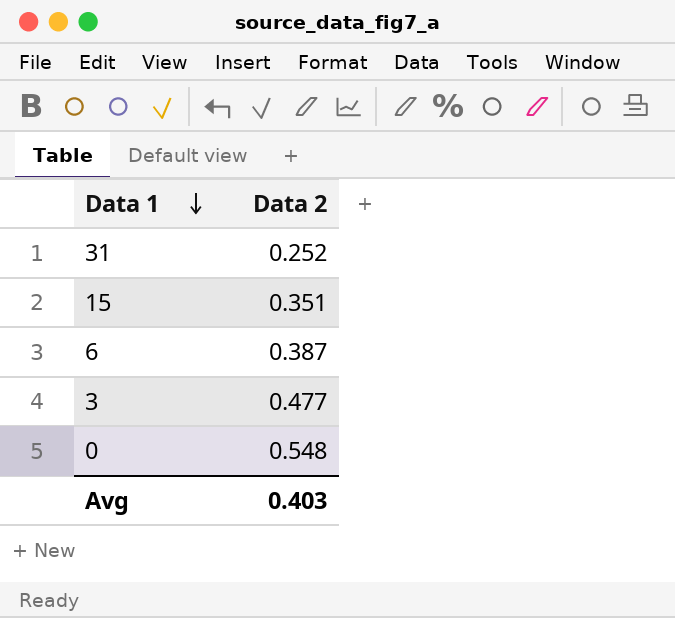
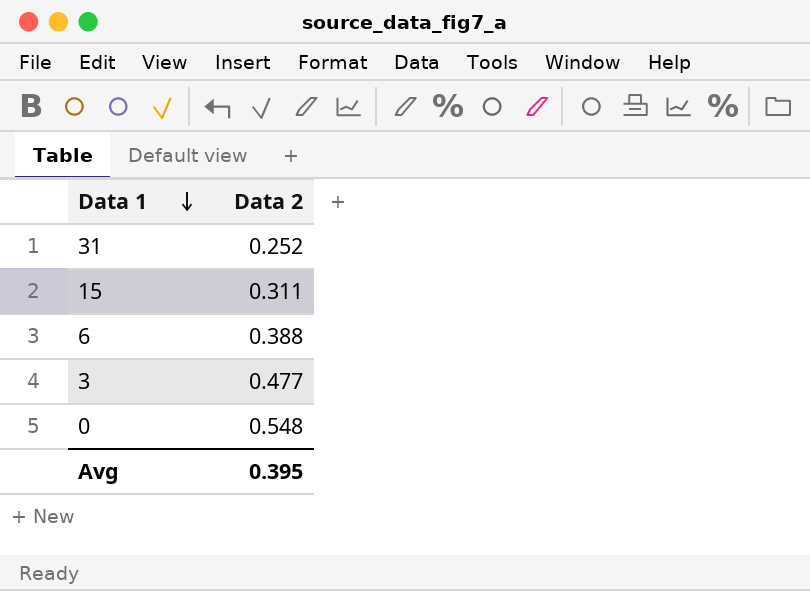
15 | Data 2: 0.351 -> 0.311
6 | Data 2: 0.387 -> 0.388
Avg | Data 2: 0.403 -> 0.395

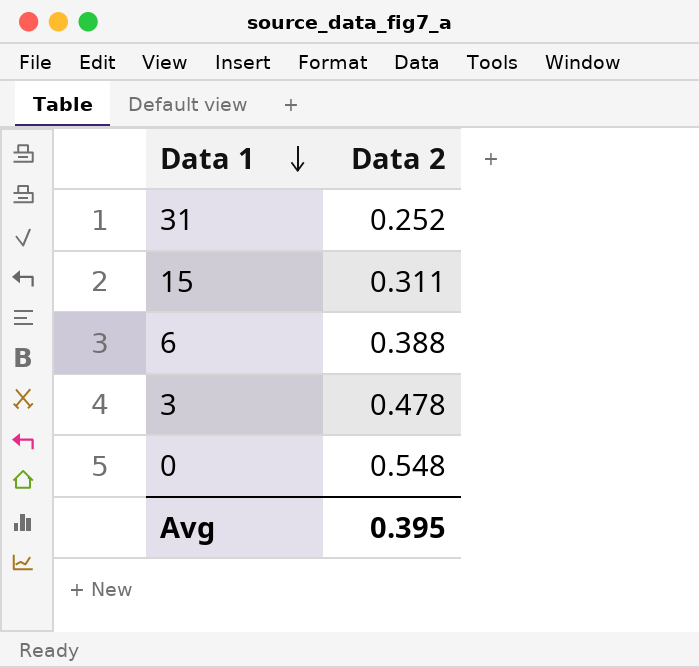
3 | Data 2: 0.477 -> 0.478

